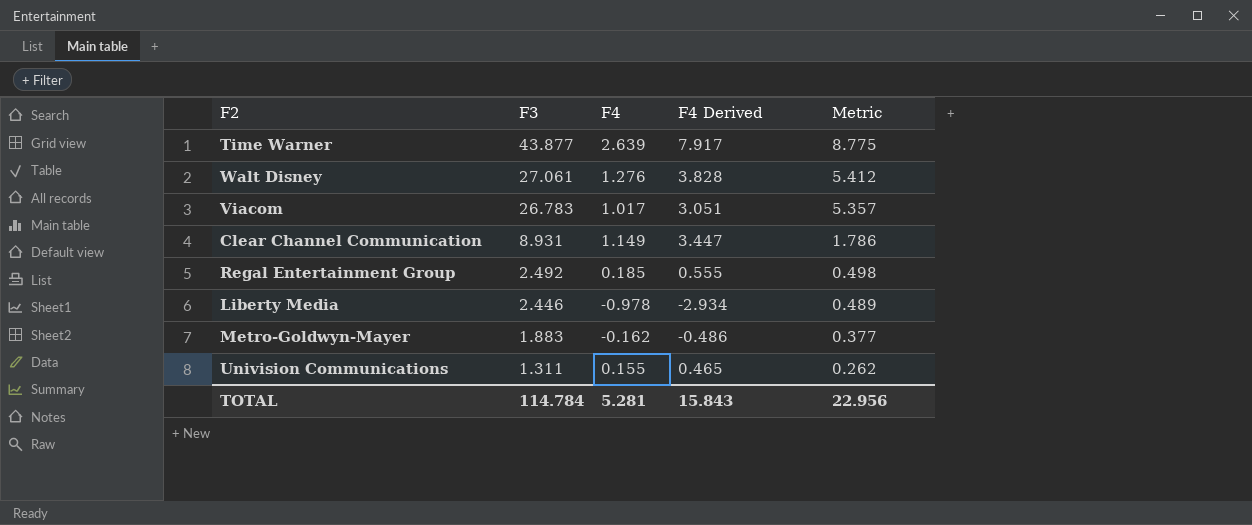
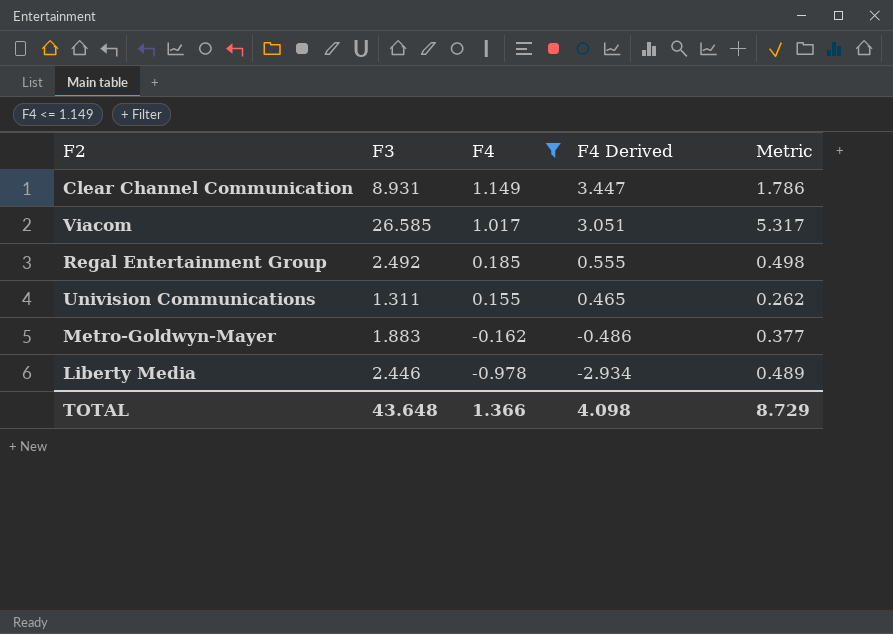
filter: none -> F4 <= 1.149
row order: F3 descending -> F4 descending
Viacom | F3: 26.783 -> 26.585
Viacom | Metric: 5.357 -> 5.317
TOTAL | F3: 114.784 -> 43.648
TOTAL | F4: 5.281 -> 1.366
TOTAL | F4 Derived: 15.843 -> 4.098
TOTAL | Metric: 22.956 -> 8.729

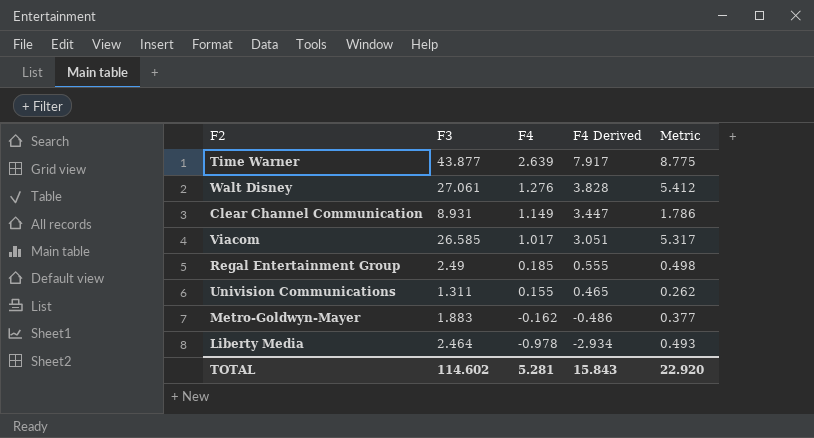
filter: F4 <= 1.149 -> none
Regal Entertainment Group | F3: 2.492 -> 2.49
Liberty Media | F3: 2.446 -> 2.464
Liberty Media | Metric: 0.489 -> 0.493
TOTAL | F3: 43.648 -> 114.602
TOTAL | F4: 1.366 -> 5.281
TOTAL | F4 Derived: 4.098 -> 15.843
TOTAL | Metric: 8.729 -> 22.920

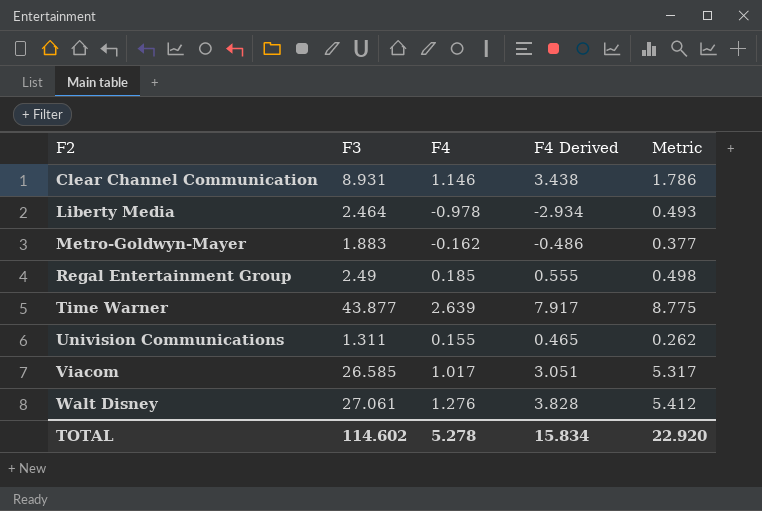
row order: F4 descending -> F2 ascending
Clear Channel Communication | F4: 1.149 -> 1.146
Clear Channel Communication | F4 Derived: 3.447 -> 3.438
TOTAL | F4: 5.281 -> 5.278
TOTAL | F4 Derived: 15.843 -> 15.834

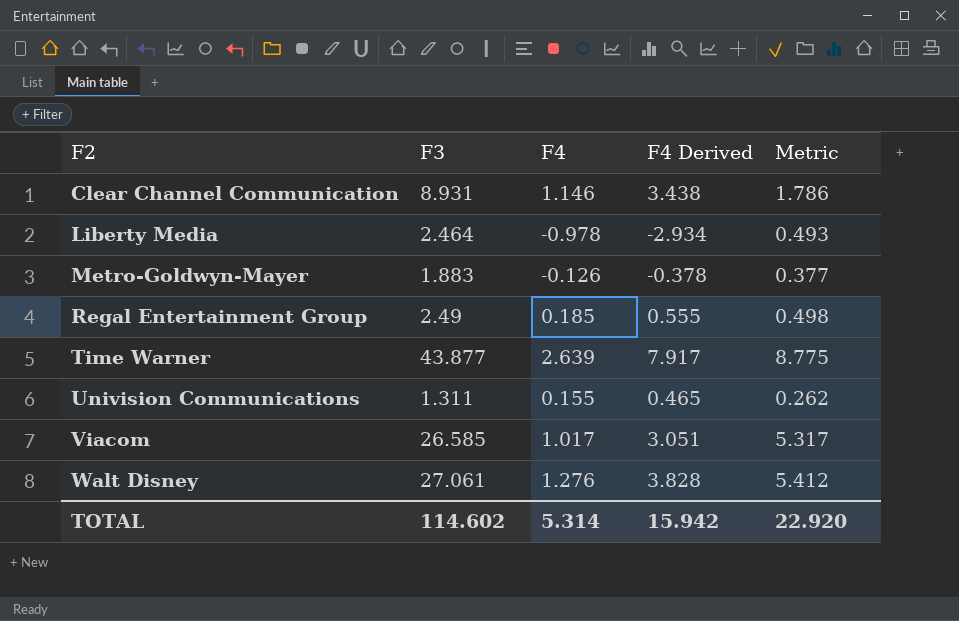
Metro-Goldwyn-Mayer | F4: -0.162 -> -0.126
Metro-Goldwyn-Mayer | F4 Derived: -0.486 -> -0.378
TOTAL | F4: 5.278 -> 5.314
TOTAL | F4 Derived: 15.834 -> 15.942

